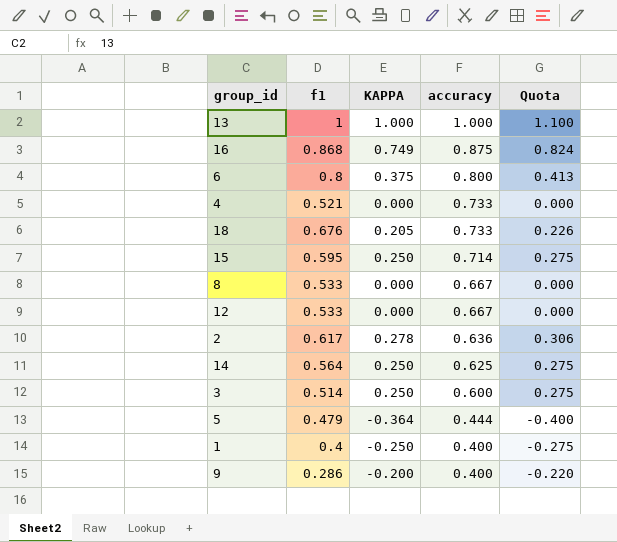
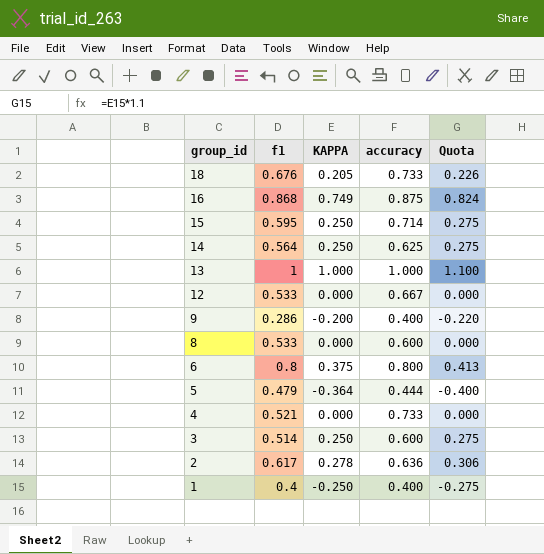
row order: accuracy descending -> group_id descending
8 | accuracy: 0.667 -> 0.600

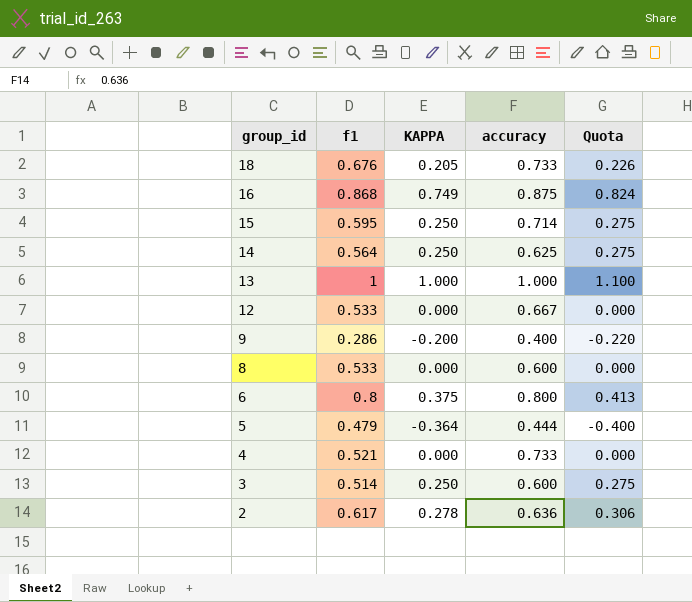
row 1: 0.4 | -0.250 | 0.400 | -0.275 -> none

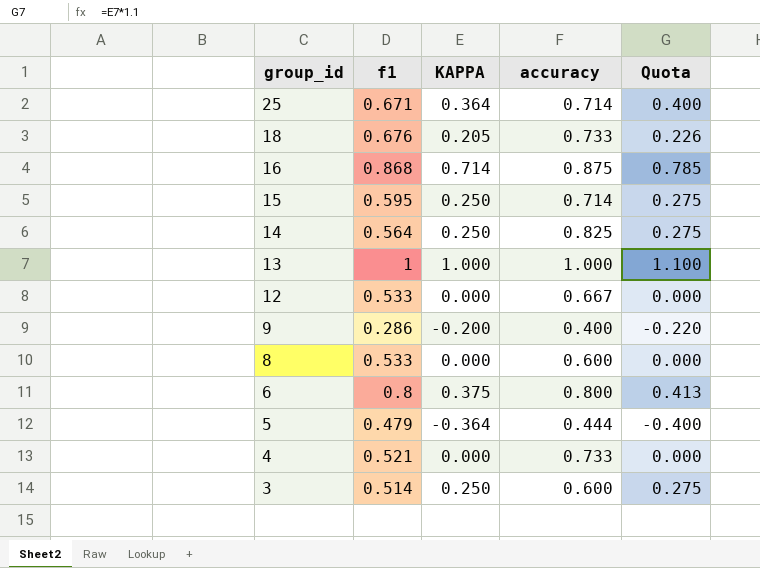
row 2: 0.617 | 0.278 | 0.636 | 0.306 -> none
row 25: none -> 0.671 | 0.364 | 0.714 | 0.400
16 | KAPPA: 0.749 -> 0.714
16 | Quota: 0.824 -> 0.785
14 | accuracy: 0.625 -> 0.825

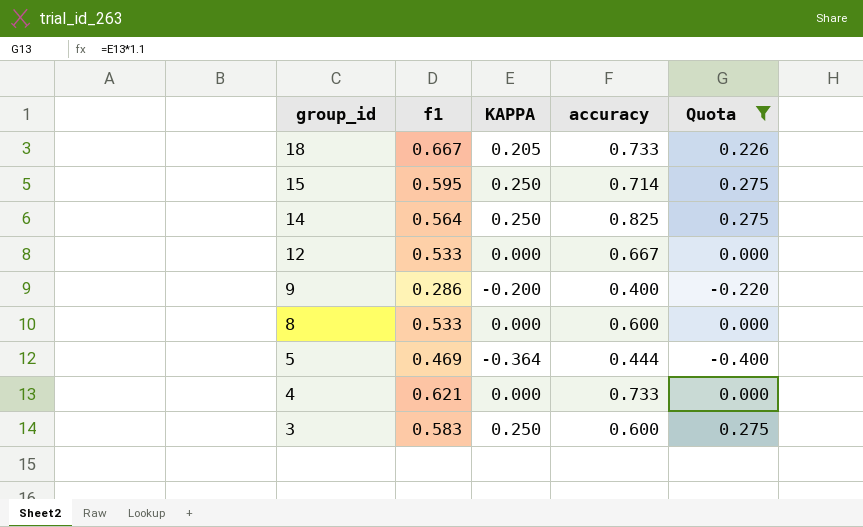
filter: none -> Quota <= 0.275
18 | f1: 0.676 -> 0.667
5 | f1: 0.479 -> 0.469
4 | f1: 0.521 -> 0.621
3 | f1: 0.514 -> 0.583

